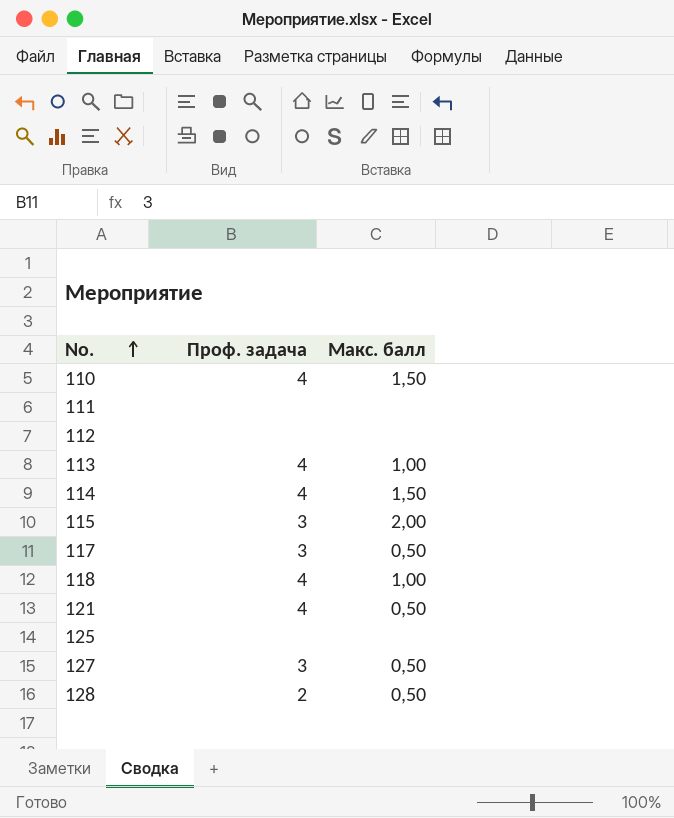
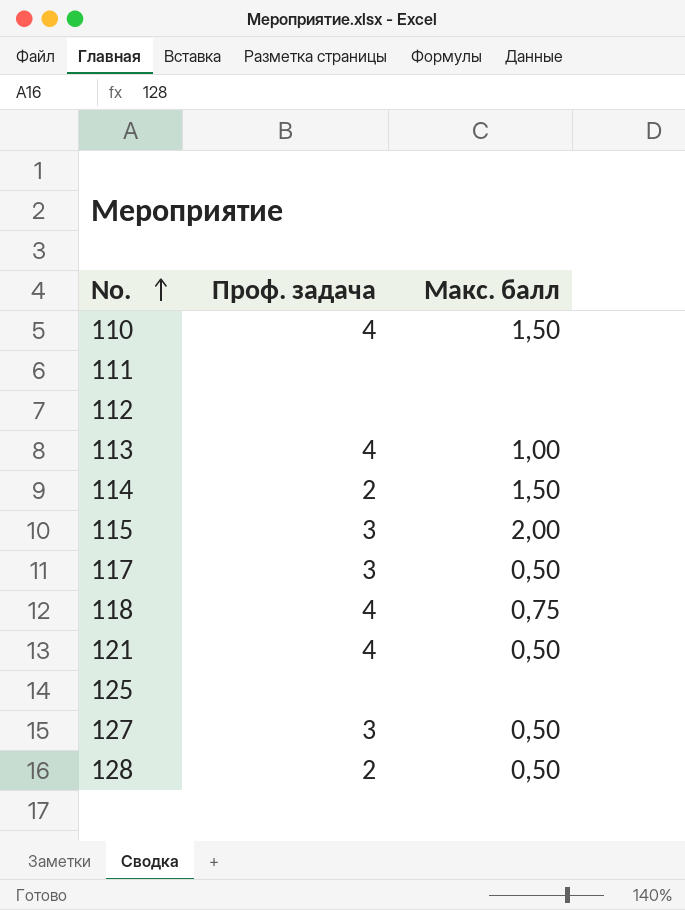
114 | Проф. задача: 4 -> 2
118 | Макс. балл: 1,00 -> 0,75

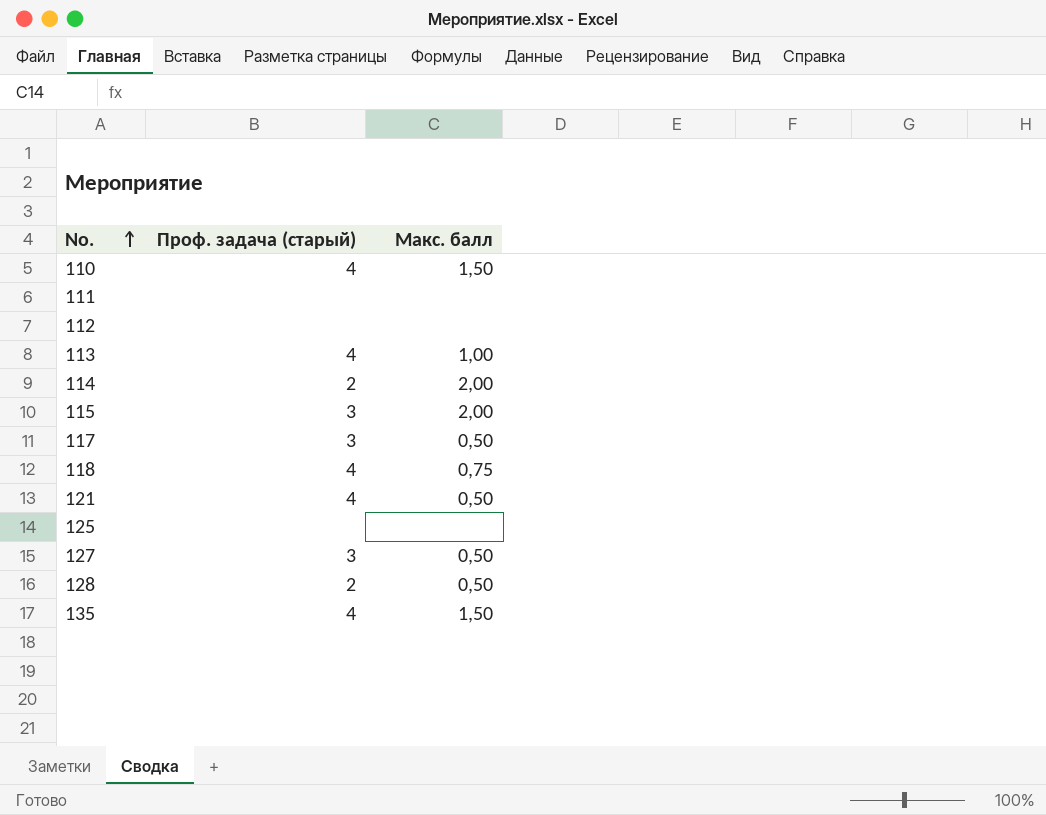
column name: Проф. задача -> Проф. задача (старый)
114 | Макс. балл: 1,50 -> 2,00
row 135: none -> 4 | 1,50

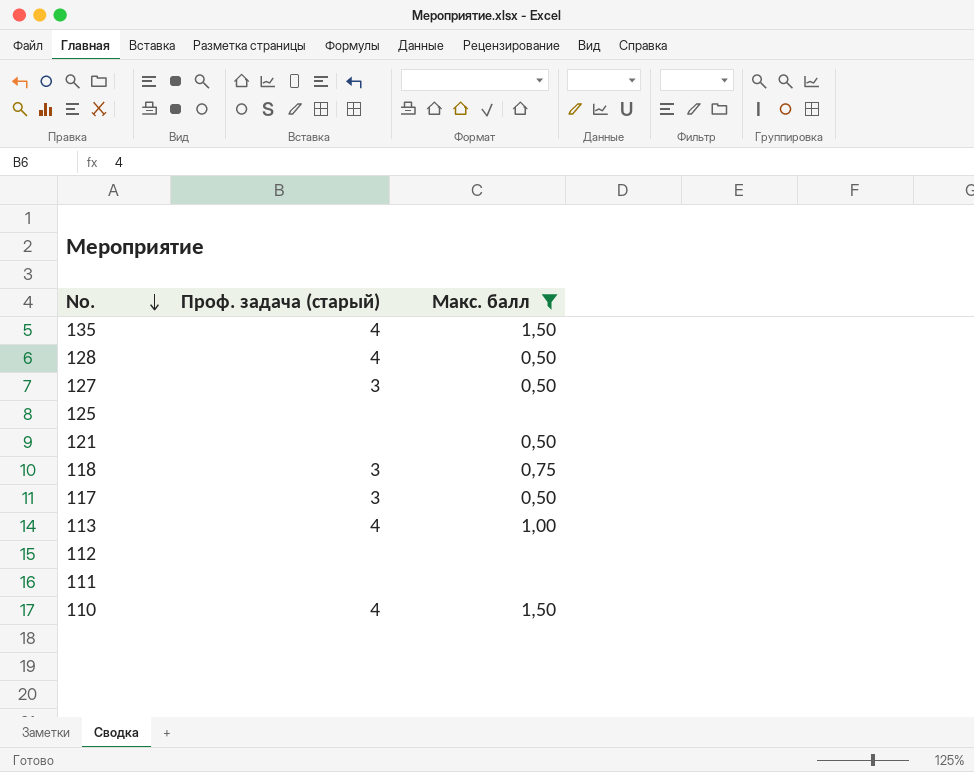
filter: none -> Макс. балл != 2,00
row order: No. ascending -> No. descending
128 | Проф. задача (старый): 2 -> 4
121 | Проф. задача (старый): 4 -> none
118 | Проф. задача (старый): 4 -> 3

